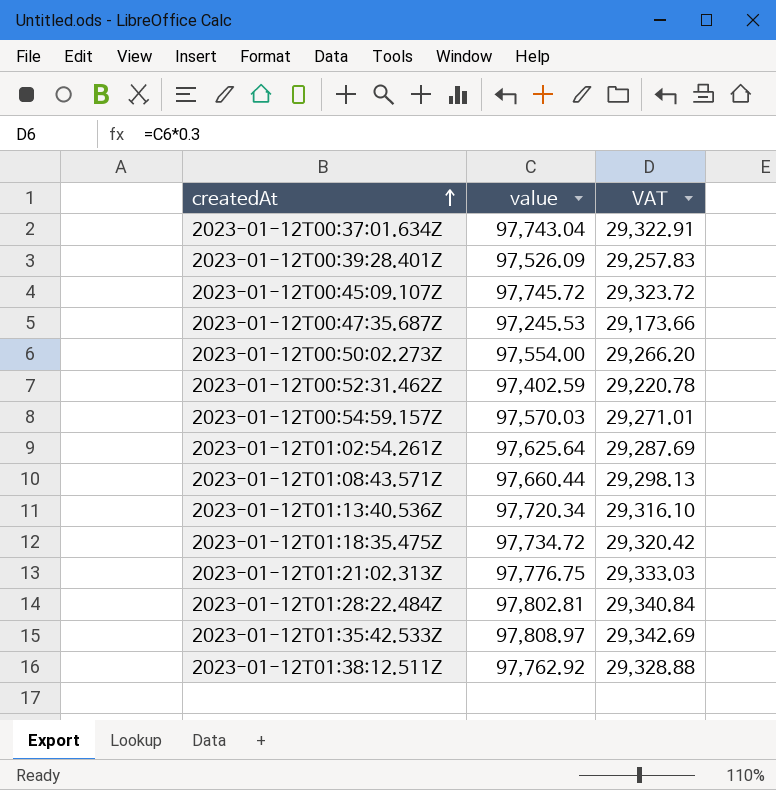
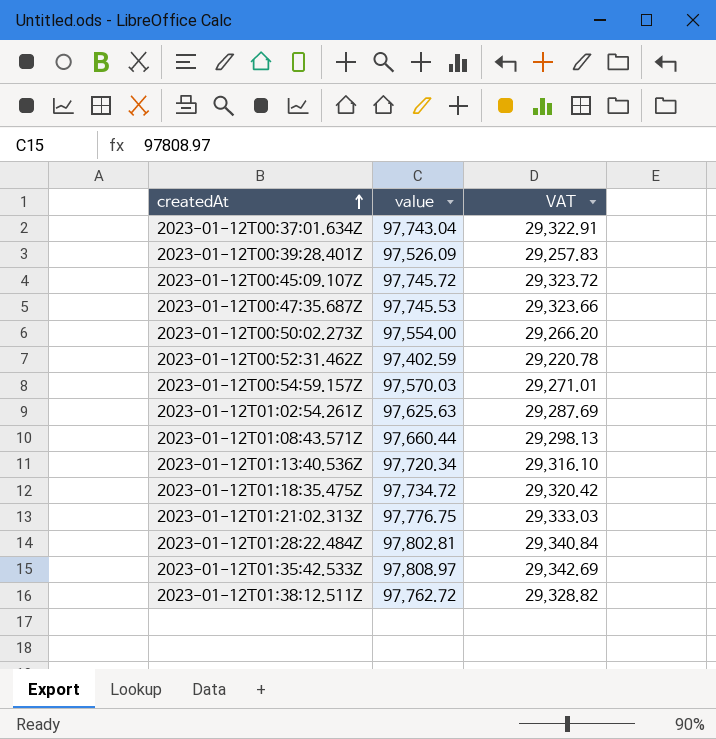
2023-01-12T00:47:35.687Z | value: 97,245.53 -> 97,745.53
2023-01-12T00:47:35.687Z | VAT: 29,173.66 -> 29,323.66
2023-01-12T01:02:54.261Z | value: 97,625.64 -> 97,625.63
2023-01-12T01:38:12.511Z | value: 97,762.92 -> 97,762.72
2023-01-12T01:38:12.511Z | VAT: 29,328.88 -> 29,328.82

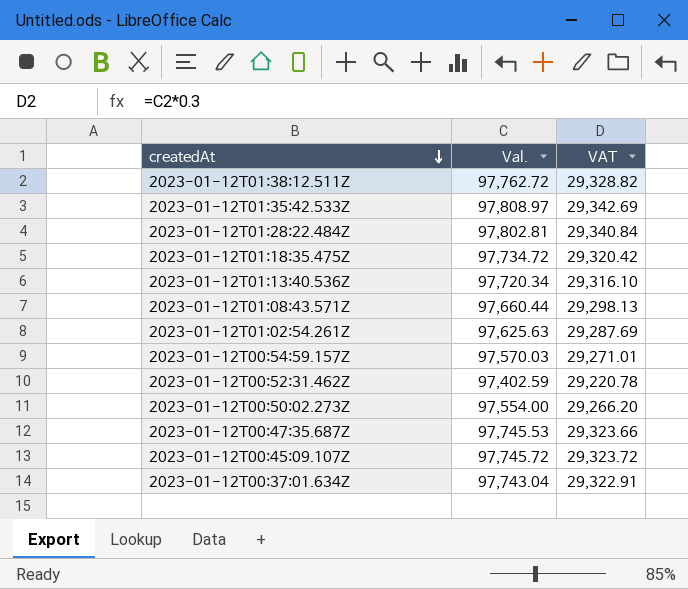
row order: createdAt ascending -> createdAt descending
column name: value -> Val.
row 2023-01-12T00:39:28.401Z: 97,526.09 | 29,257.83 -> none
row 2023-01-12T01:21:02.313Z: 97,776.75 | 29,333.03 -> none

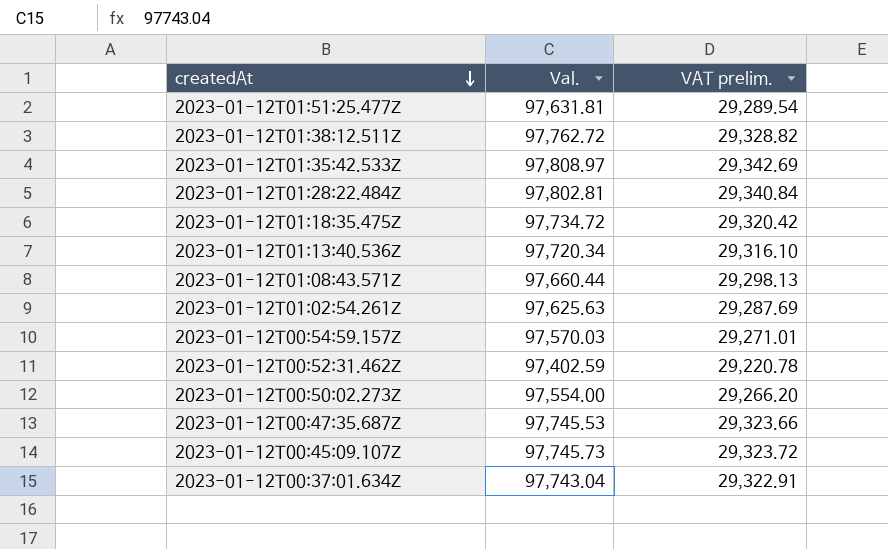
column name: VAT -> VAT prelim.
row 2023-01-12T01:51:25.477Z: none -> 97,631.81 | 29,289.54
2023-01-12T00:45:09.107Z | Val.: 97,745.72 -> 97,745.73

